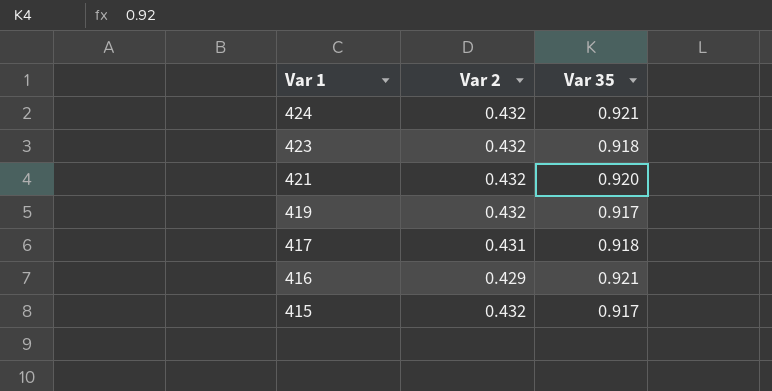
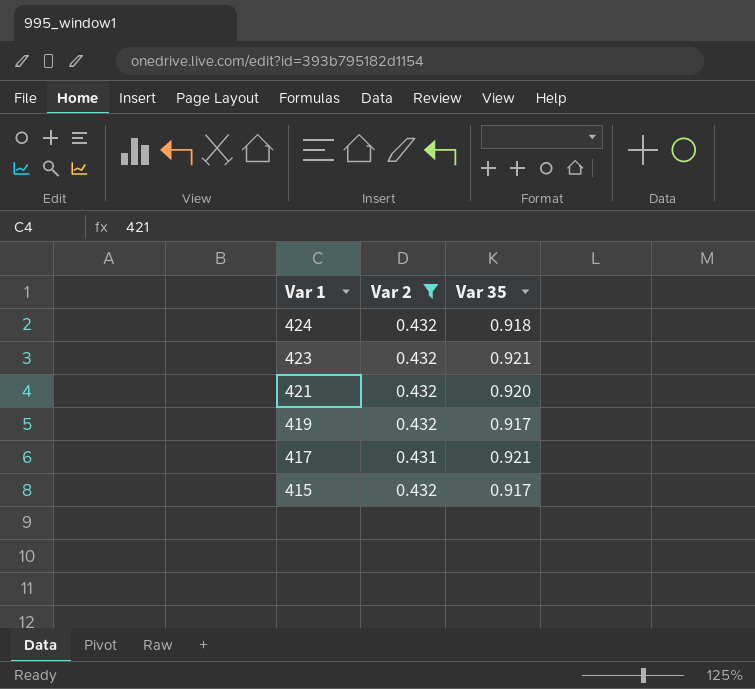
filter: none -> Var 2 != 0.429
424 | Var 35: 0.921 -> 0.918
423 | Var 35: 0.918 -> 0.921
417 | Var 35: 0.918 -> 0.921

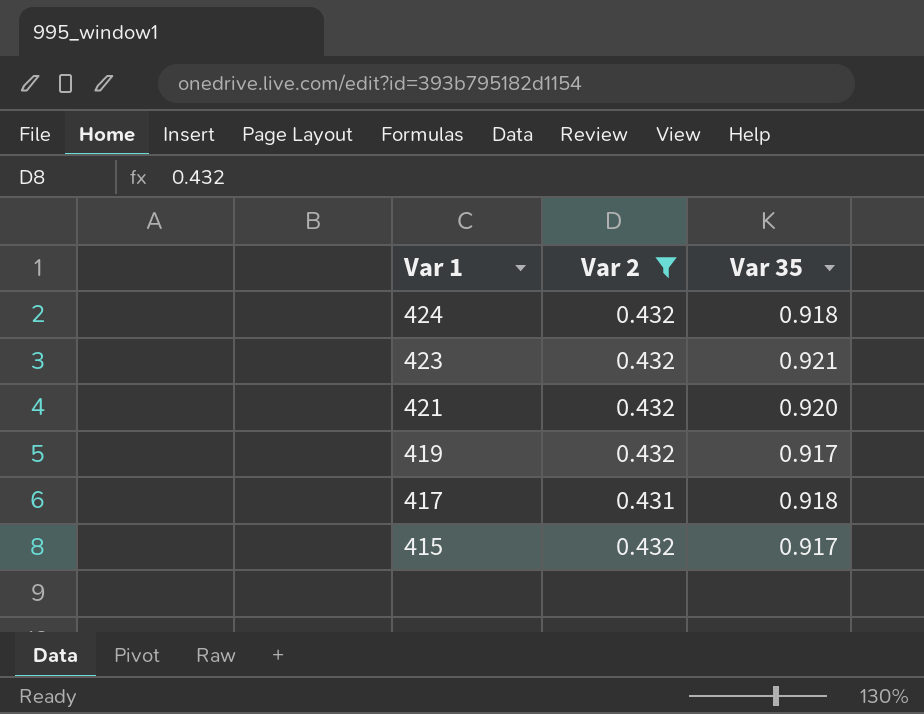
417 | Var 35: 0.921 -> 0.918

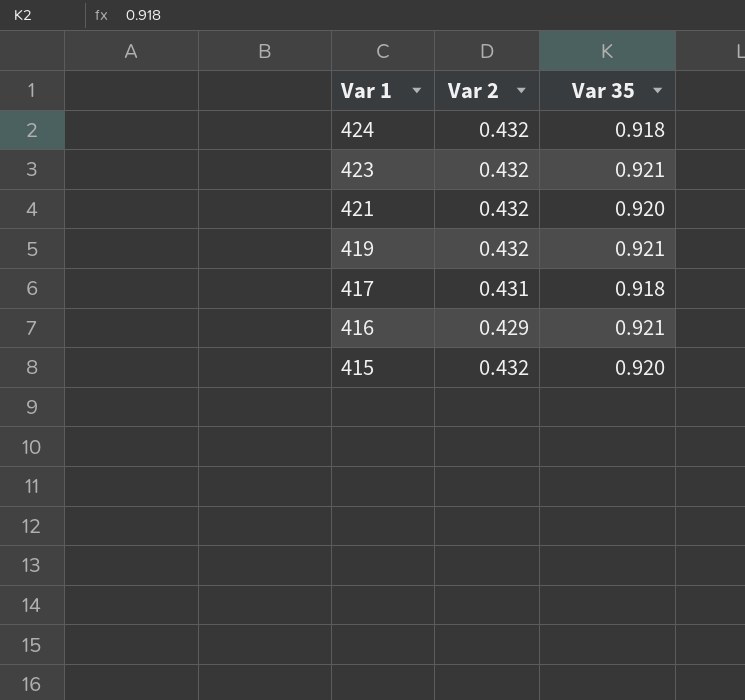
filter: Var 2 != 0.429 -> none
419 | Var 35: 0.917 -> 0.921
415 | Var 35: 0.917 -> 0.920

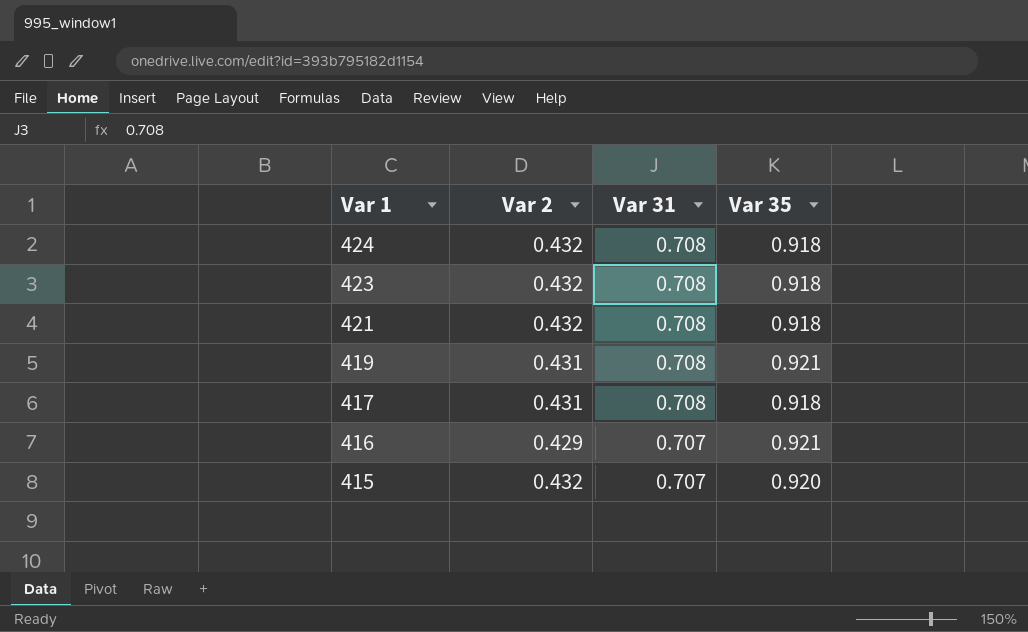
column Var 31 | position: none -> 3
423 | Var 35: 0.921 -> 0.918
421 | Var 35: 0.920 -> 0.918
419 | Var 2: 0.432 -> 0.431

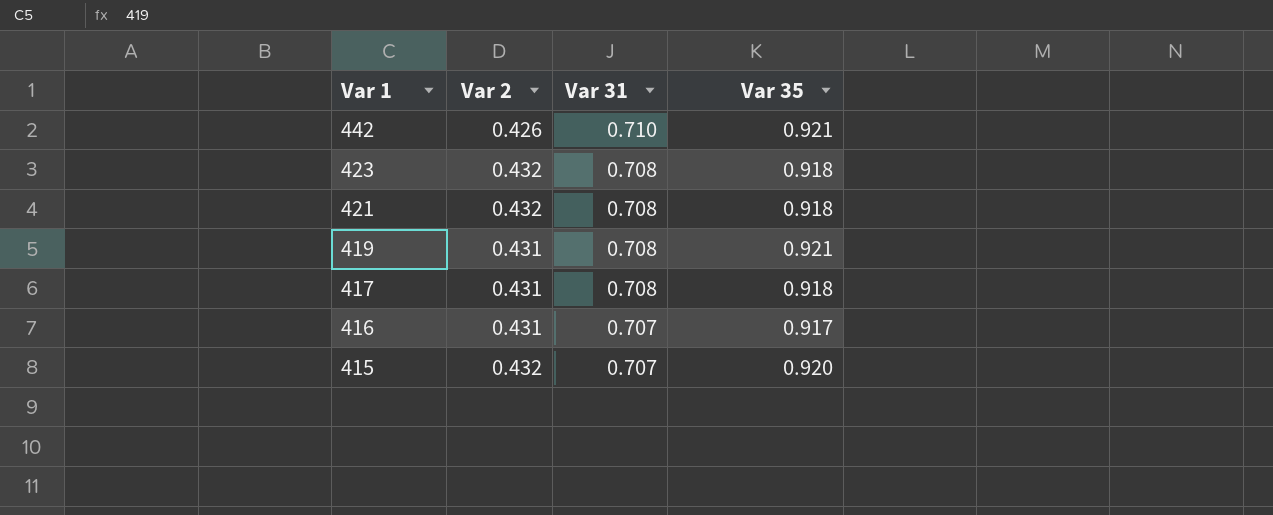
row 424: 0.432 | 0.708 | 0.918 -> none
row 442: none -> 0.426 | 0.710 | 0.921
416 | Var 2: 0.429 -> 0.431
416 | Var 35: 0.921 -> 0.917

